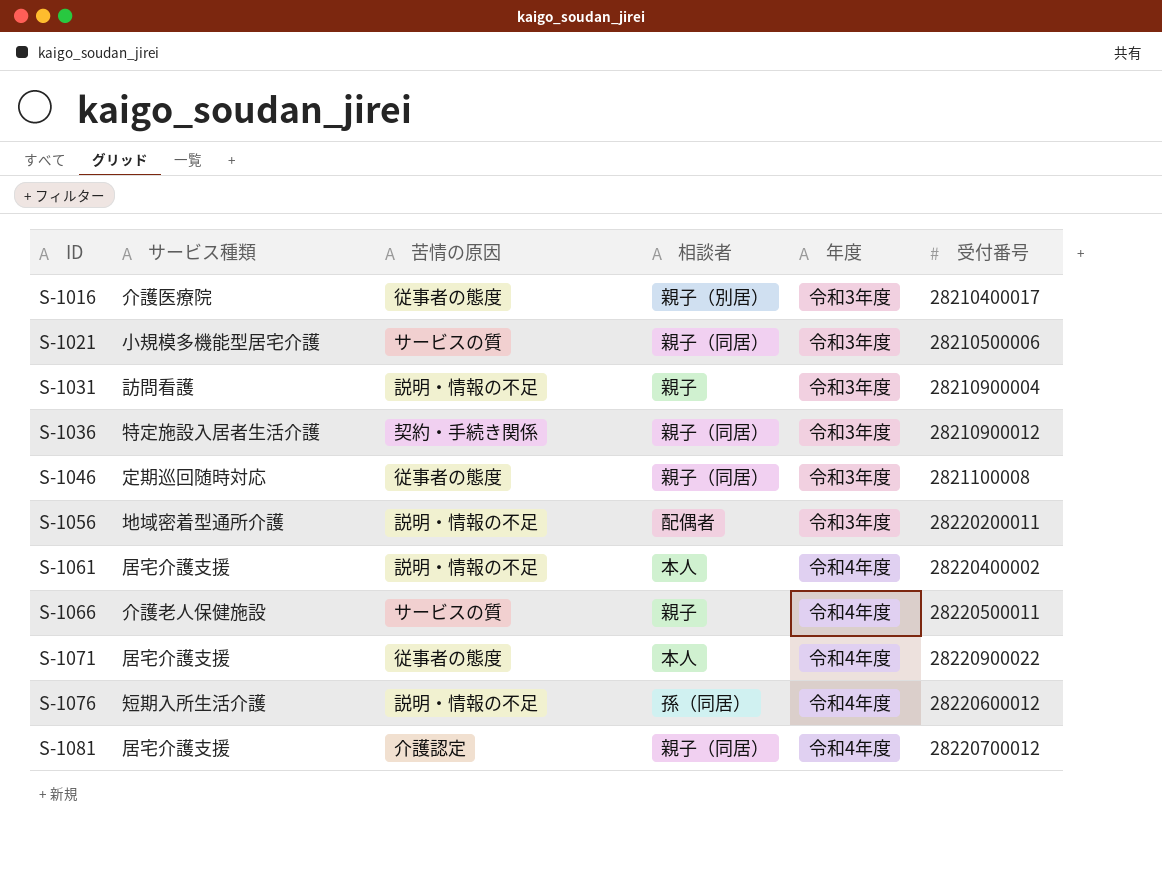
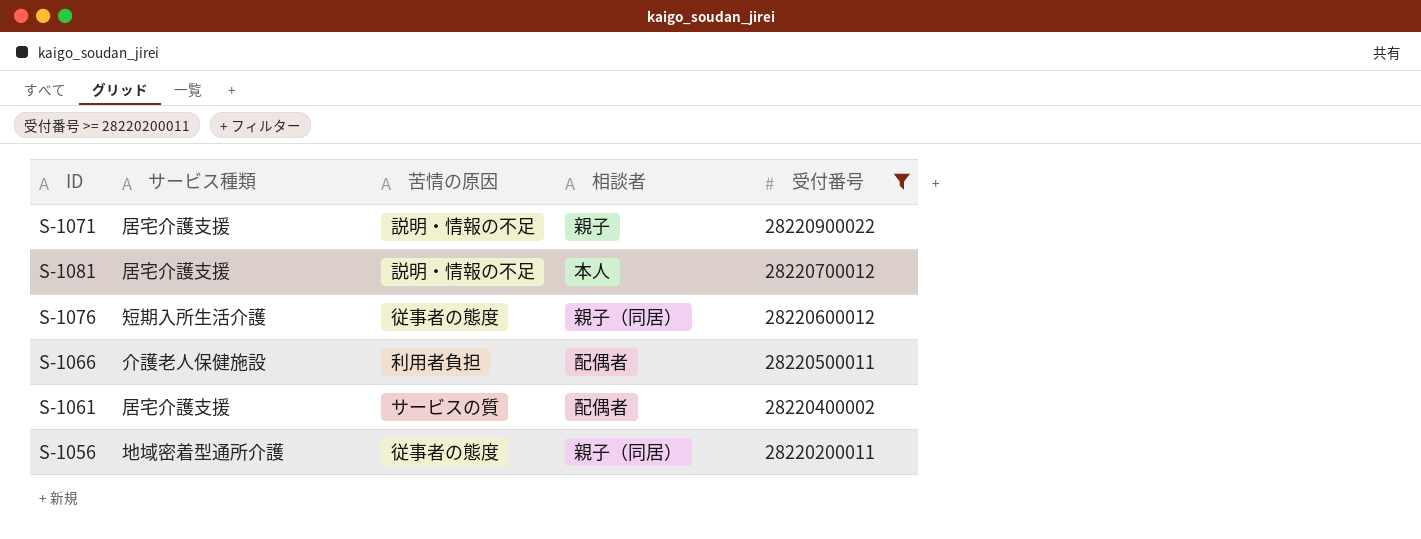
filter: none -> 受付番号 >= 28220200011
row order: ID ascending -> 受付番号 descending
column 年度 | position: 5 -> none
S-1071 | 苦情の原因: 従事者の態度 -> 説明・情報の不足
S-1071 | 相談者: 本人 -> 親子
S-1081 | 苦情の原因: 介護認定 -> 説明・情報の不足
S-1081 | 相談者: 親子（同居） -> 本人
S-1076 | 苦情の原因: 説明・情報の不足 -> 従事者の態度
S-1076 | 相談者: 孫（同居） -> 親子（同居）
S-1066 | 苦情の原因: サービスの質 -> 利用者負担
S-1066 | 相談者: 親子 -> 配偶者
S-1061 | 苦情の原因: 説明・情報の不足 -> サービスの質
S-1061 | 相談者: 本人 -> 配偶者
S-1056 | 苦情の原因: 説明・情報の不足 -> 従事者の態度
S-1056 | 相談者: 配偶者 -> 親子（同居）

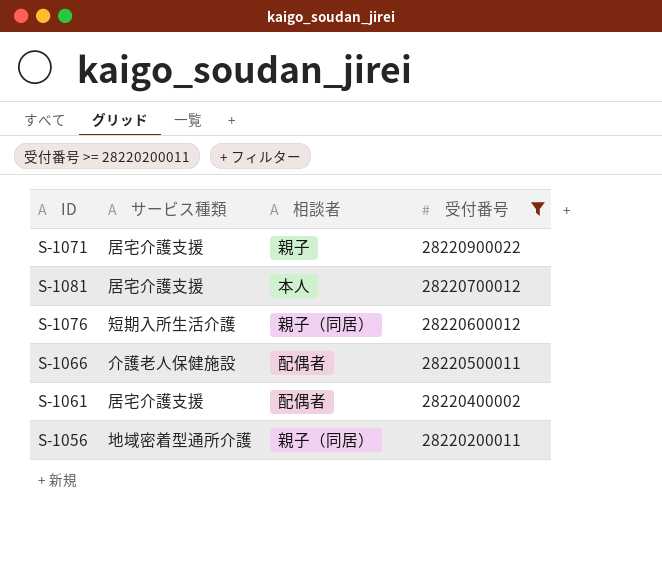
column 苦情の原因 | position: 3 -> none

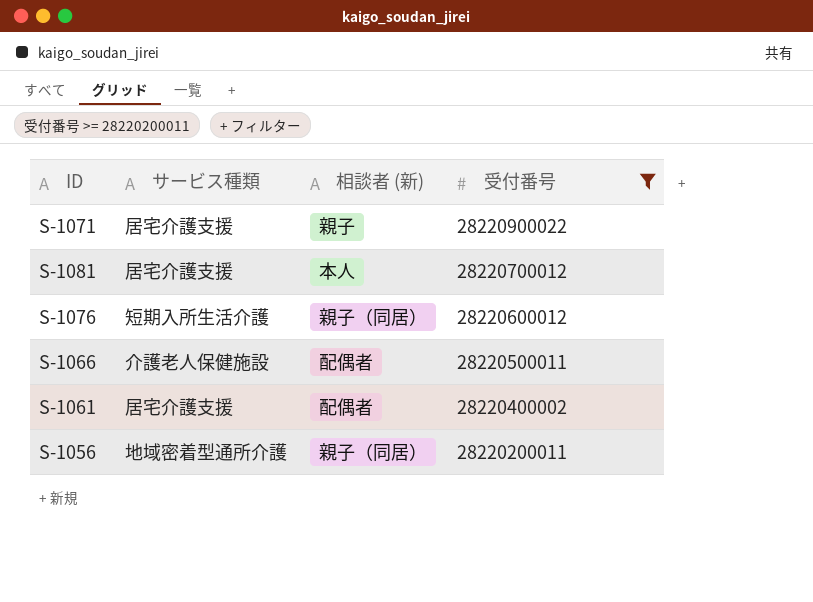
column name: 相談者 -> 相談者 (新)

